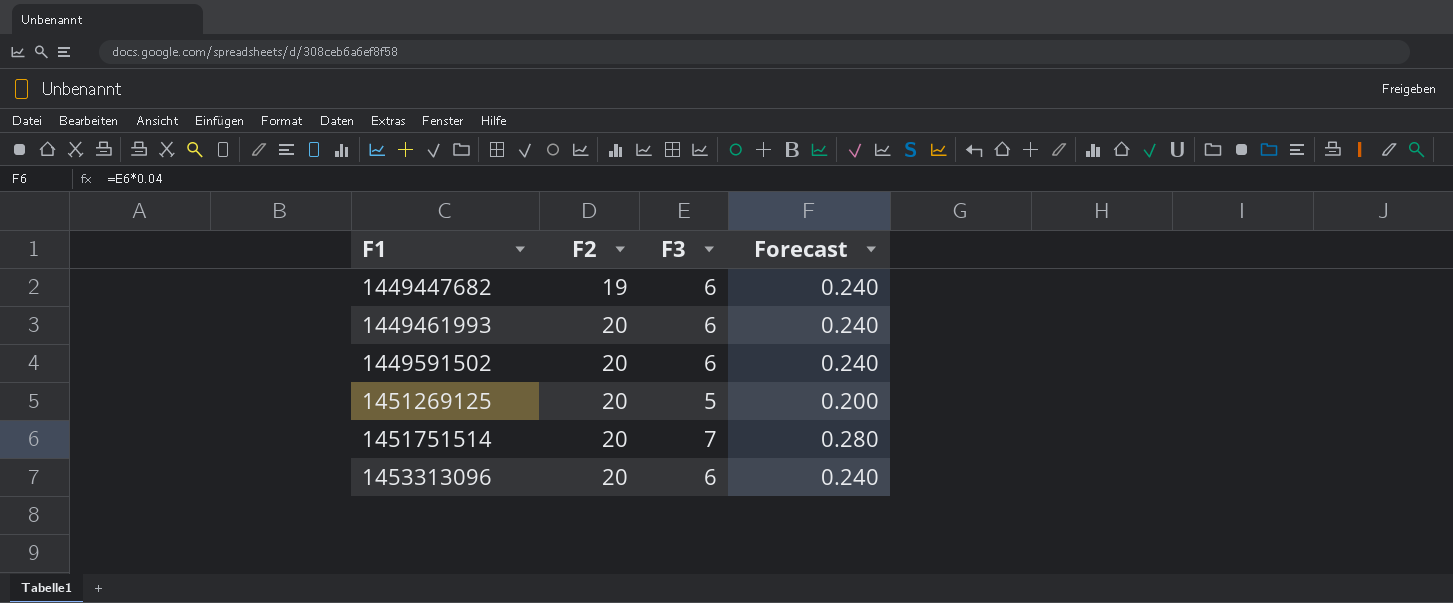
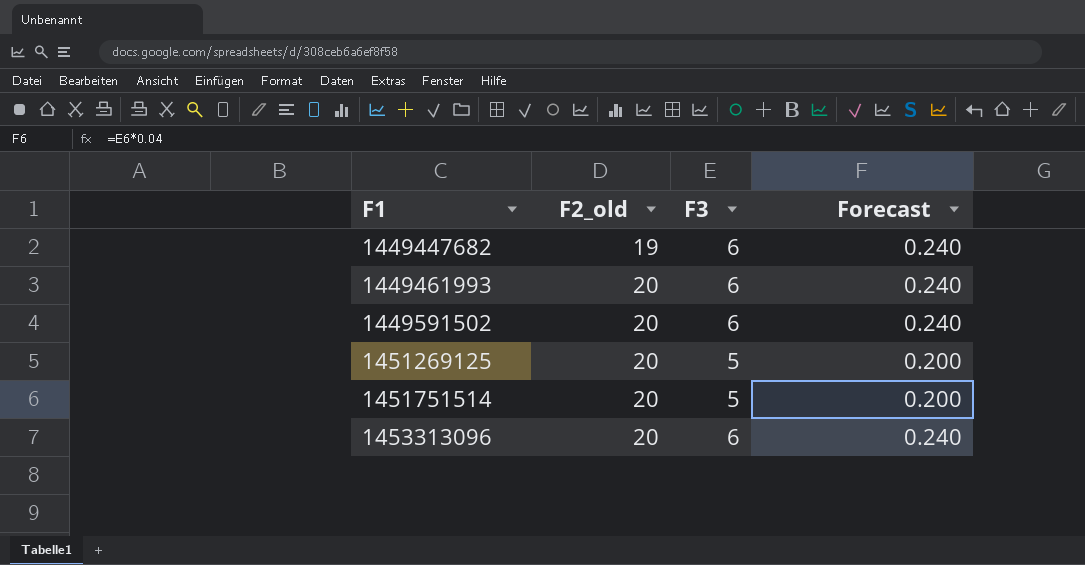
column name: F2 -> F2_old
1451751514 | F3: 7 -> 5
1451751514 | Forecast: 0.280 -> 0.200

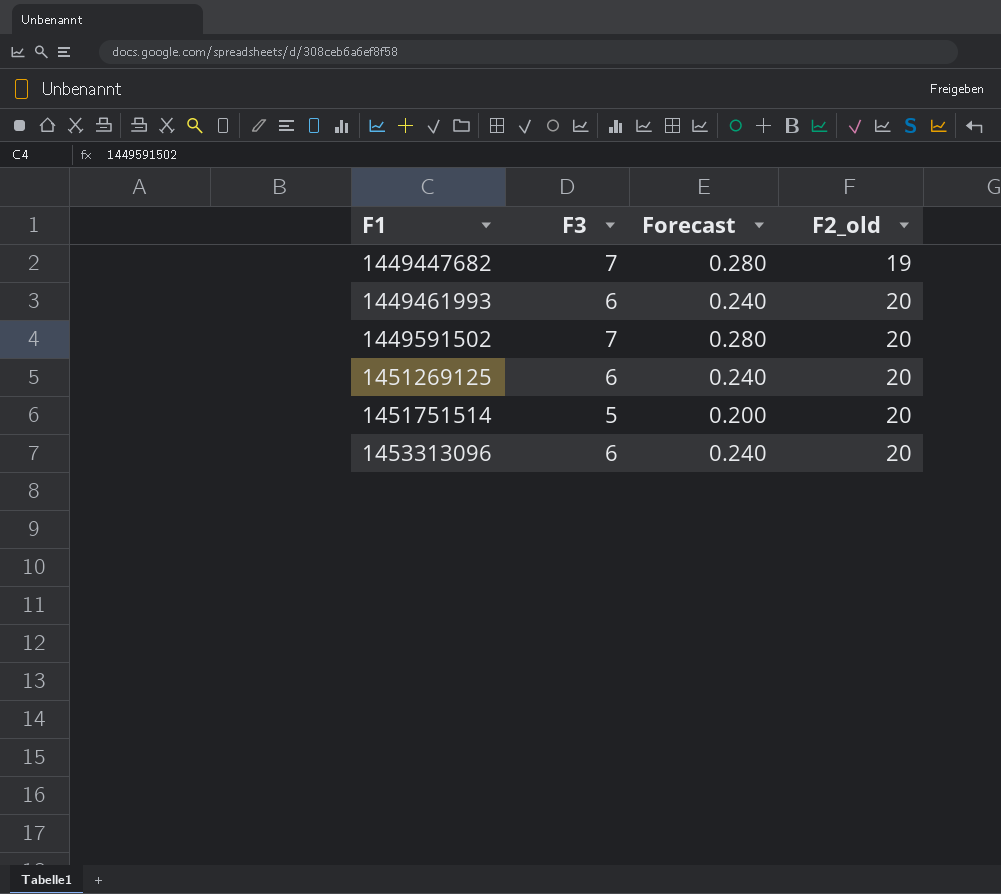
column F2_old | position: 2 -> 4
1449447682 | F3: 6 -> 7
1449447682 | Forecast: 0.240 -> 0.280
1449591502 | F3: 6 -> 7
1449591502 | Forecast: 0.240 -> 0.280
1451269125 | F3: 5 -> 6
1451269125 | Forecast: 0.200 -> 0.240

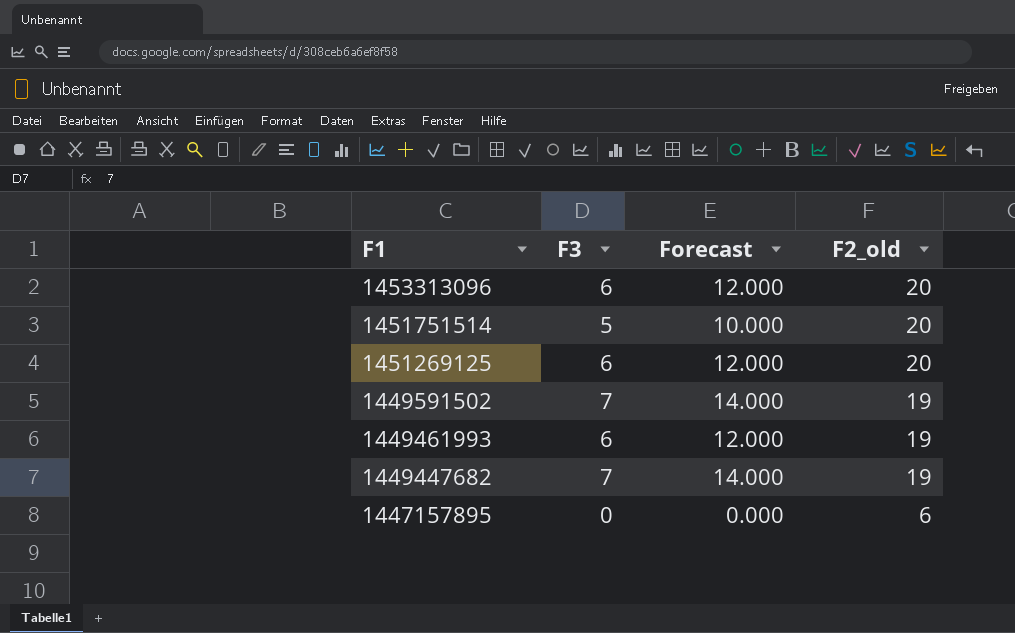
row order: F1 ascending -> F1 descending
column Forecast | formula: [F3] * 0.04 -> [F3] * 2
1449591502 | F2_old: 20 -> 19
1449461993 | F2_old: 20 -> 19
row 1447157895: none -> 0 | 0.000 | 6

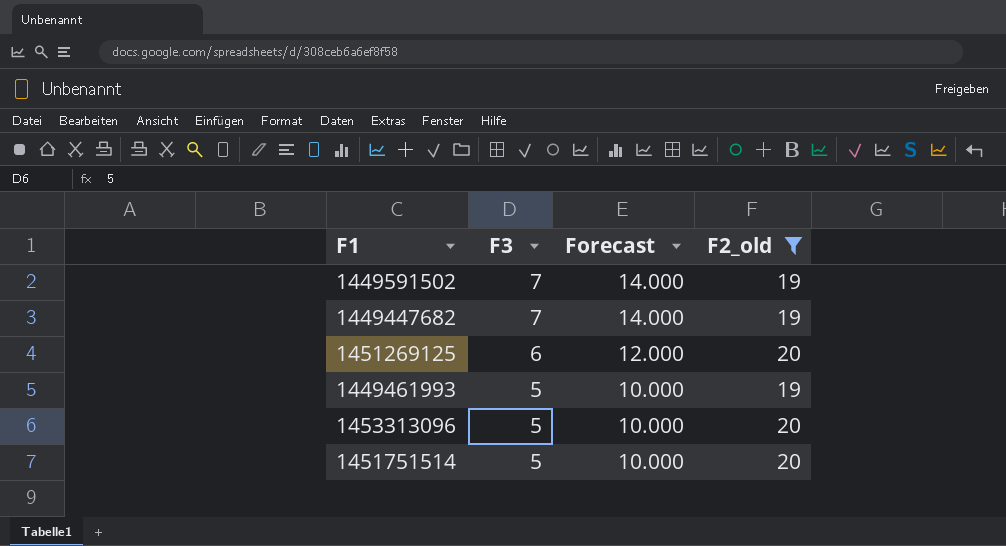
filter: none -> F2_old != 6
row order: F1 descending -> F3 descending
1449461993 | F3: 6 -> 5
1449461993 | Forecast: 12.000 -> 10.000
1453313096 | F3: 6 -> 5
1453313096 | Forecast: 12.000 -> 10.000

